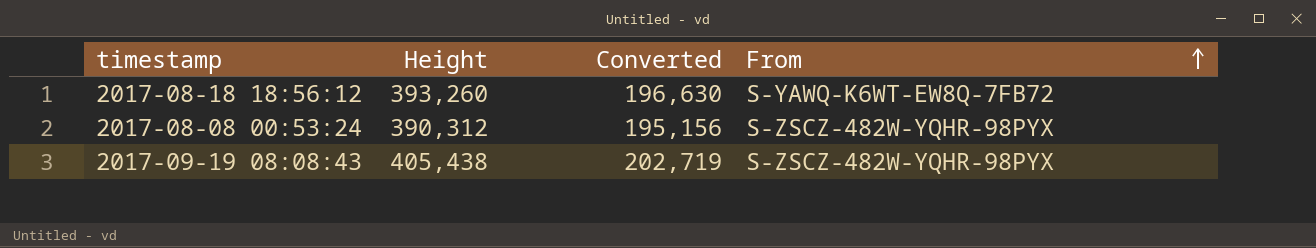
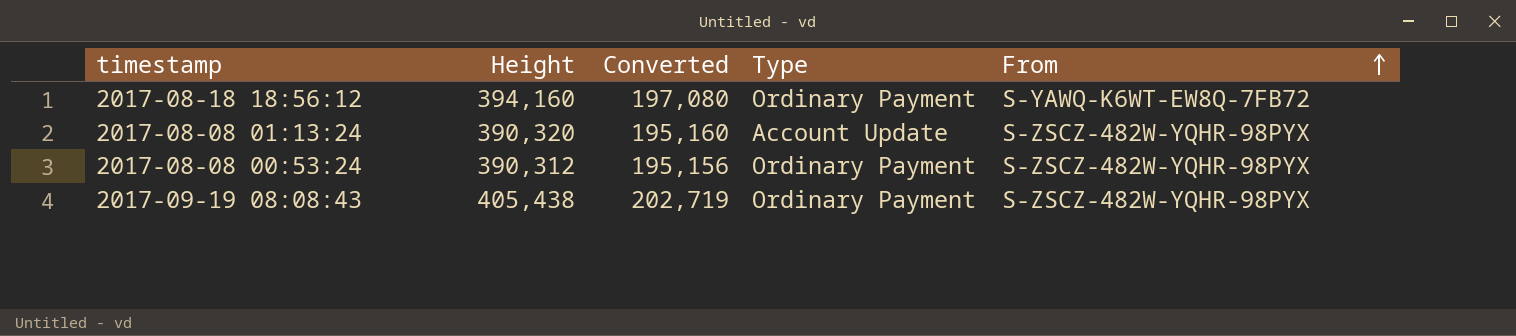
column Type | position: none -> 4
2017-08-18 18:56:12 | Height: 393,260 -> 394,160
2017-08-18 18:56:12 | Converted: 196,630 -> 197,080
row 2017-08-08 01:13:24: none -> 390,320 | 195,160 | Account Update | S-ZSCZ-482W-YQHR-98PYX

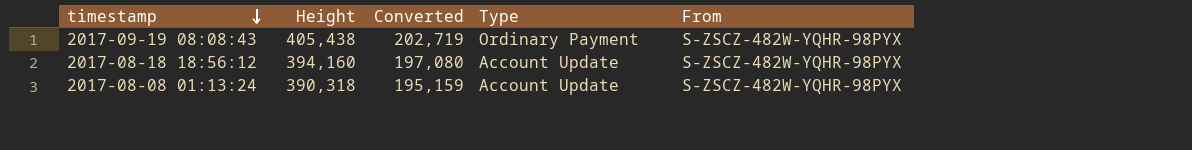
row order: From ascending -> timestamp descending
row 2017-08-08 00:53:24: 390,312 | 195,156 | Ordinary Payment | S-ZSCZ-482W-YQHR-98PYX -> none
2017-08-18 18:56:12 | Type: Ordinary Payment -> Account Update
2017-08-18 18:56:12 | From: S-YAWQ-K6WT-EW8Q-7FB72 -> S-ZSCZ-482W-YQHR-98PYX
2017-08-08 01:13:24 | Height: 390,320 -> 390,318
2017-08-08 01:13:24 | Converted: 195,160 -> 195,159

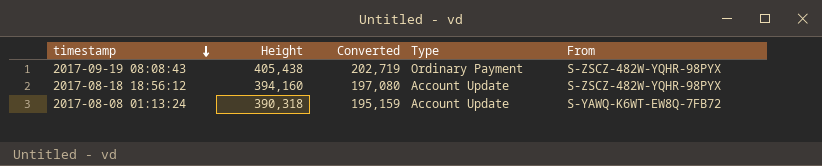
2017-08-08 01:13:24 | From: S-ZSCZ-482W-YQHR-98PYX -> S-YAWQ-K6WT-EW8Q-7FB72

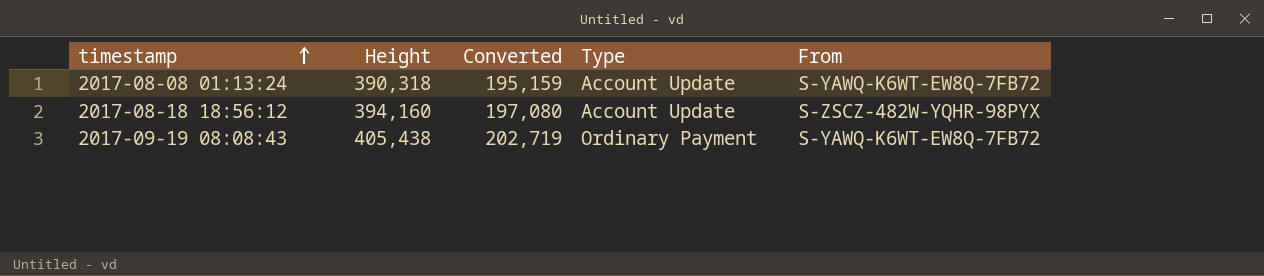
row order: timestamp descending -> timestamp ascending
2017-09-19 08:08:43 | From: S-ZSCZ-482W-YQHR-98PYX -> S-YAWQ-K6WT-EW8Q-7FB72

